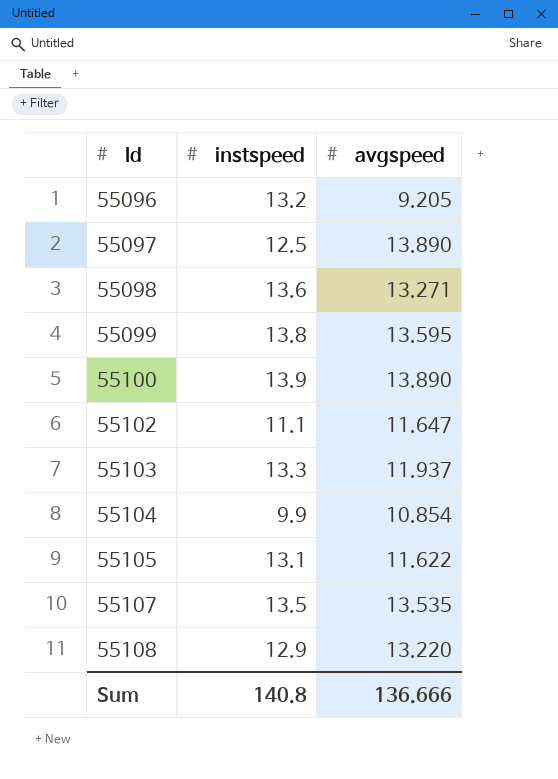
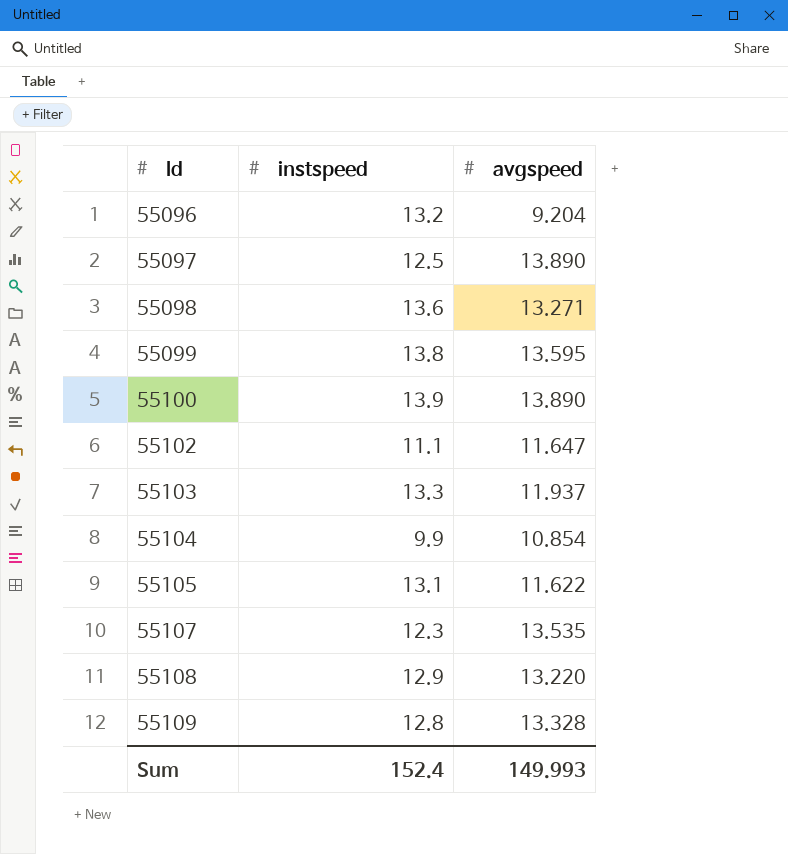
55096 | avgspeed: 9.205 -> 9.204
55107 | instspeed: 13.5 -> 12.3
row 55109: none -> 12.8 | 13.328
Sum | instspeed: 140.8 -> 152.4
Sum | avgspeed: 136.666 -> 149.993

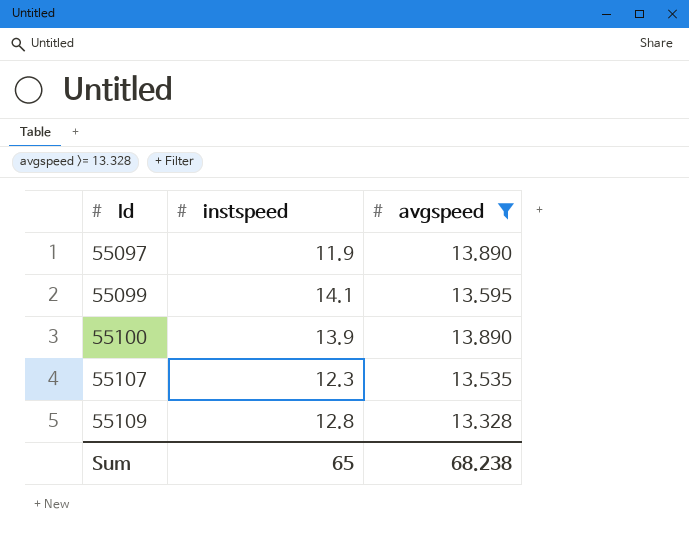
filter: none -> avgspeed >= 13.328
55097 | instspeed: 12.5 -> 11.9
55099 | instspeed: 13.8 -> 14.1
Sum | instspeed: 152.4 -> 65
Sum | avgspeed: 149.993 -> 68.238

